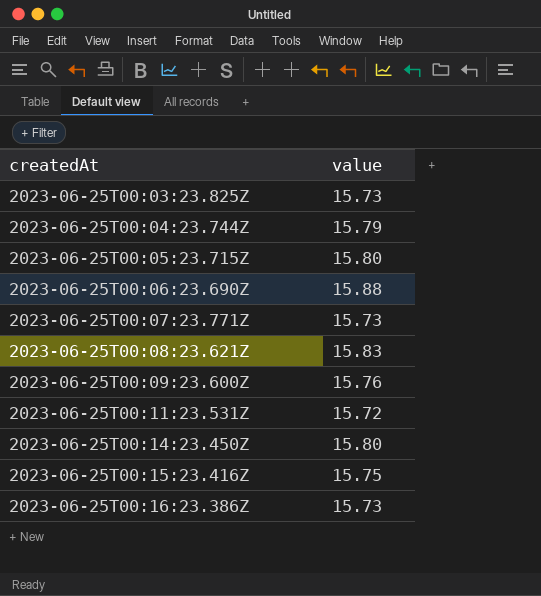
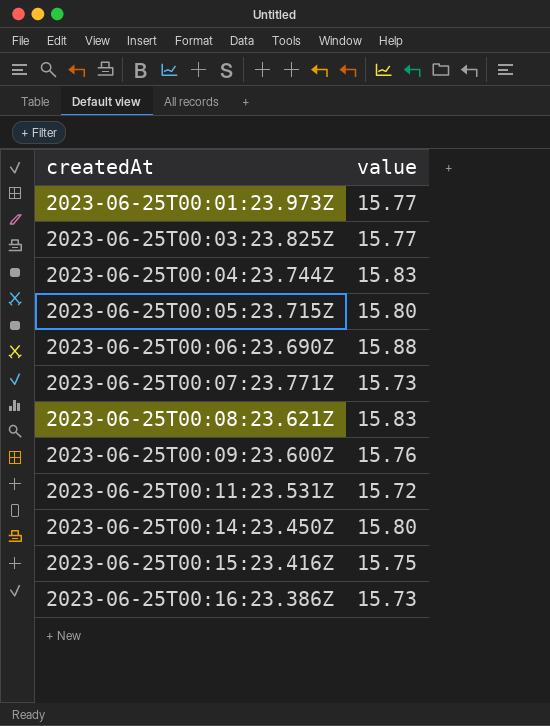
row 2023-06-25T00:01:23.973Z: none -> 15.77
2023-06-25T00:03:23.825Z | value: 15.73 -> 15.77
2023-06-25T00:04:23.744Z | value: 15.79 -> 15.83

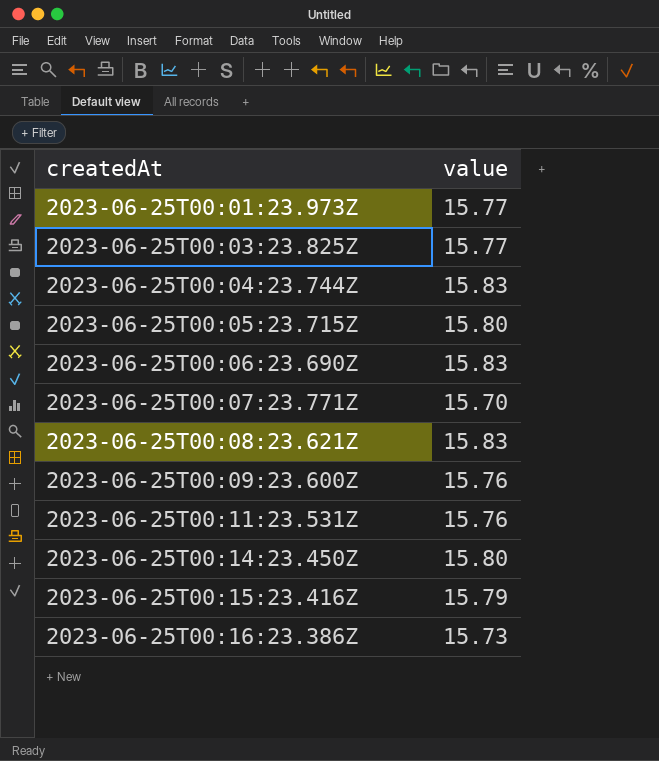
2023-06-25T00:06:23.690Z | value: 15.88 -> 15.83
2023-06-25T00:07:23.771Z | value: 15.73 -> 15.70
2023-06-25T00:11:23.531Z | value: 15.72 -> 15.76
2023-06-25T00:15:23.416Z | value: 15.75 -> 15.79

